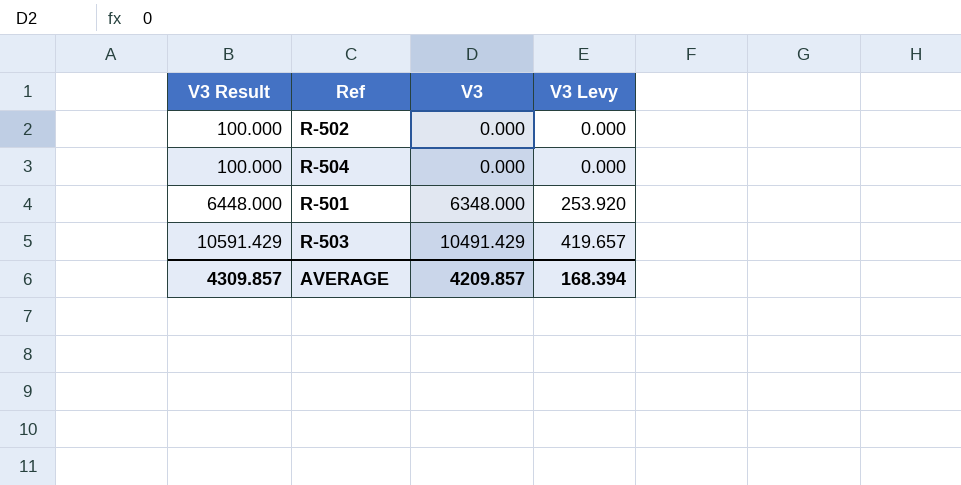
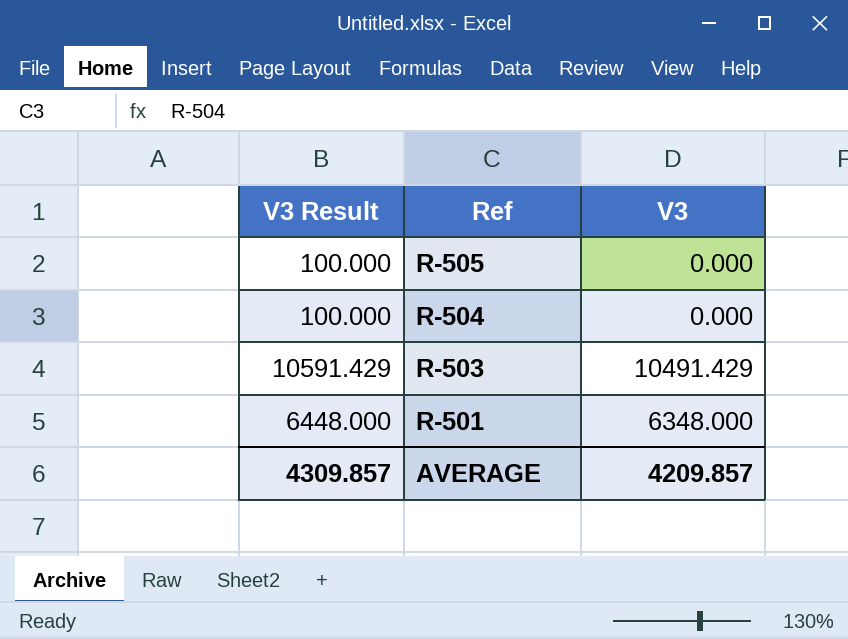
row order: V3 Result ascending -> Ref descending
column V3 Levy | formula: [V3] * 0.04 -> none
row R-502: 100.000 | 0.000 | 0.000 -> none
row R-505: none -> 100.000 | 0.000

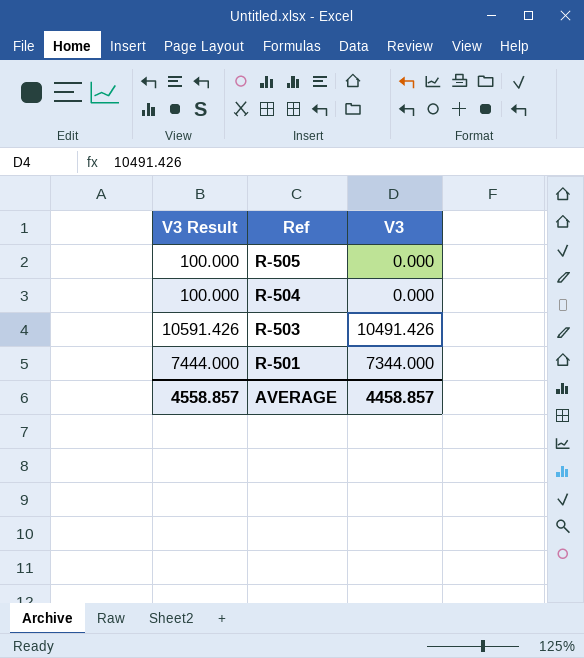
R-503 | V3 Result: 10591.429 -> 10591.426
R-503 | V3: 10491.429 -> 10491.426
R-501 | V3 Result: 6448.000 -> 7444.000
R-501 | V3: 6348.000 -> 7344.000
AVERAGE | V3 Result: 4309.857 -> 4558.857
AVERAGE | V3: 4209.857 -> 4458.857

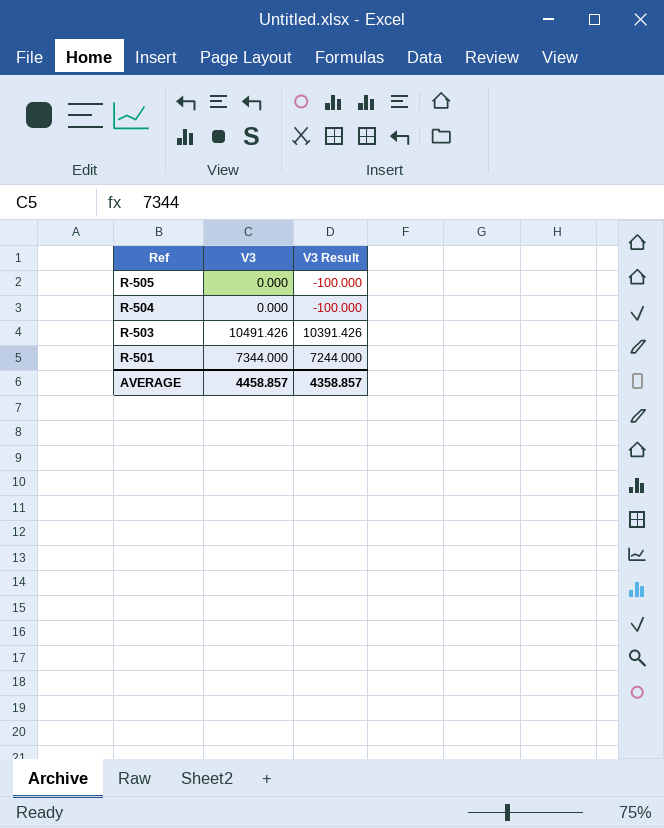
column V3 Result | formula: [V3] + 100 -> [V3] - 100
column V3 Result | position: 1 -> 3
AVERAGE | V3 Result: 4558.857 -> 4358.857

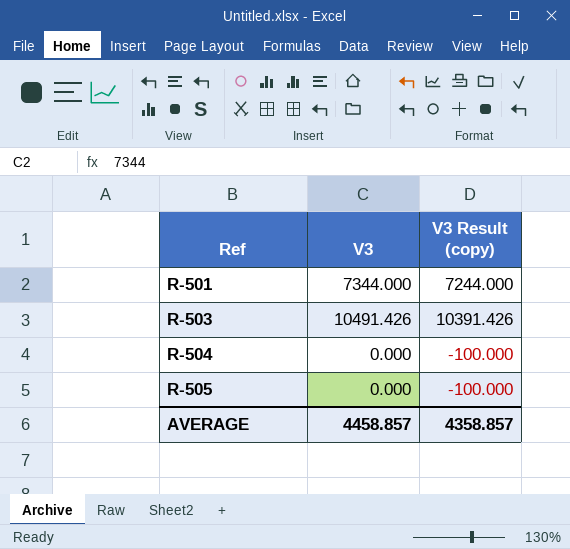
row order: Ref descending -> Ref ascending
column name: V3 Result -> V3 Result (copy)

